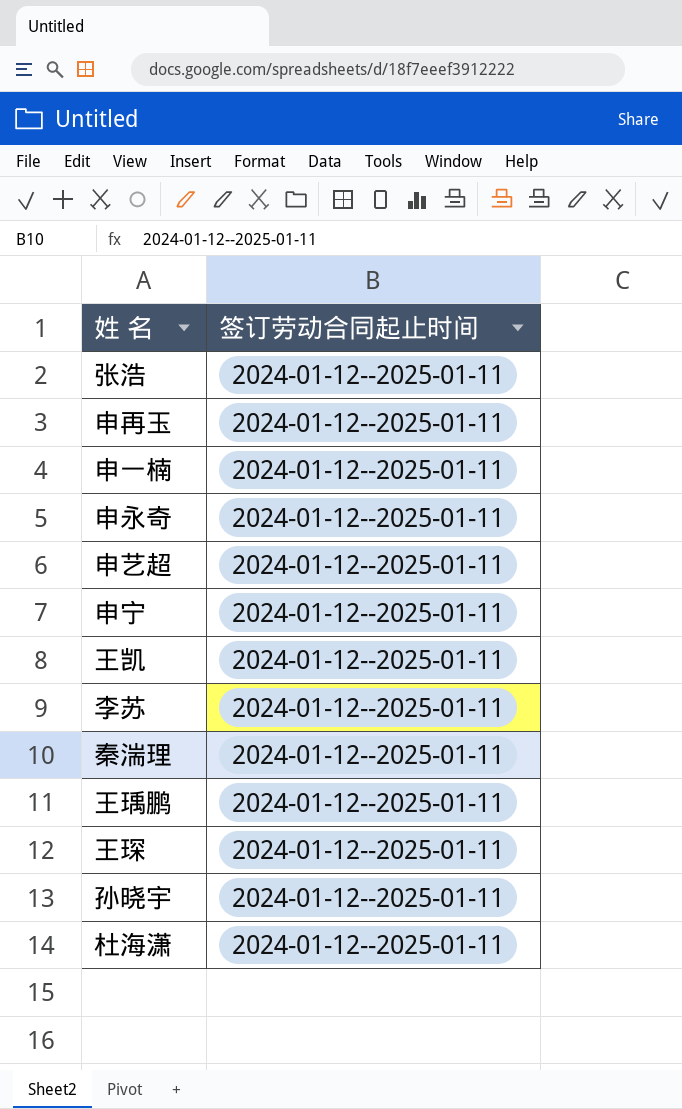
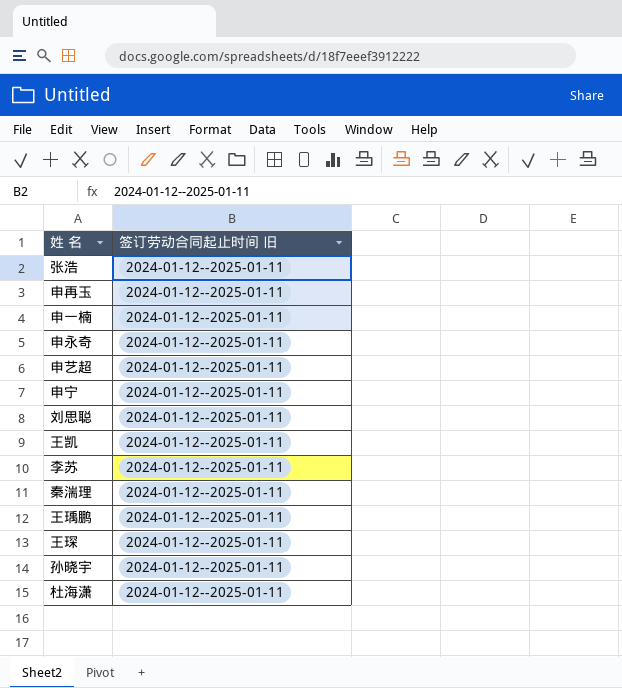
column name: 签订劳动合同起止时间 -> 签订劳动合同起止时间 旧
row 刘思聪: none -> 2024-01-12--2025-01-11

